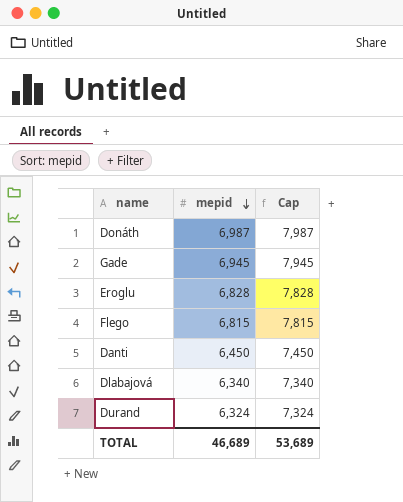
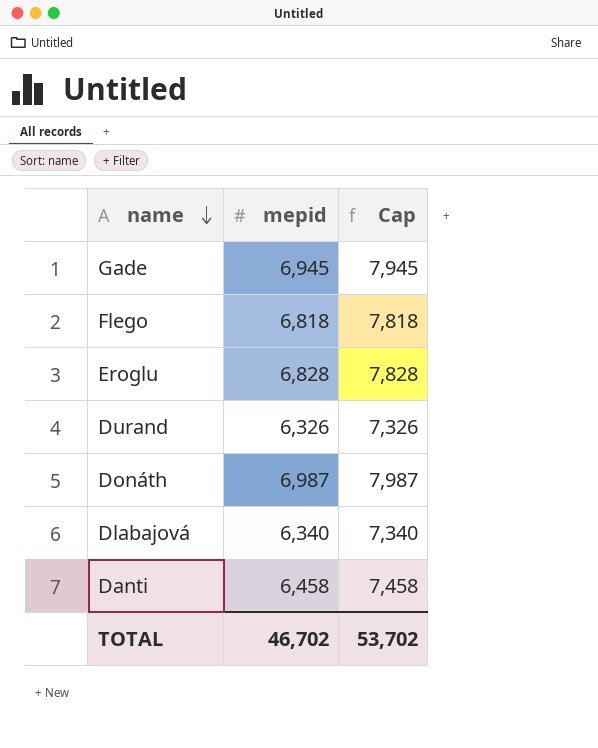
row order: mepid descending -> name descending
Flego | mepid: 6,815 -> 6,818
Flego | Cap: 7,815 -> 7,818
Durand | mepid: 6,324 -> 6,326
Durand | Cap: 7,324 -> 7,326
Danti | mepid: 6,450 -> 6,458
Danti | Cap: 7,450 -> 7,458
TOTAL | mepid: 46,689 -> 46,702
TOTAL | Cap: 53,689 -> 53,702

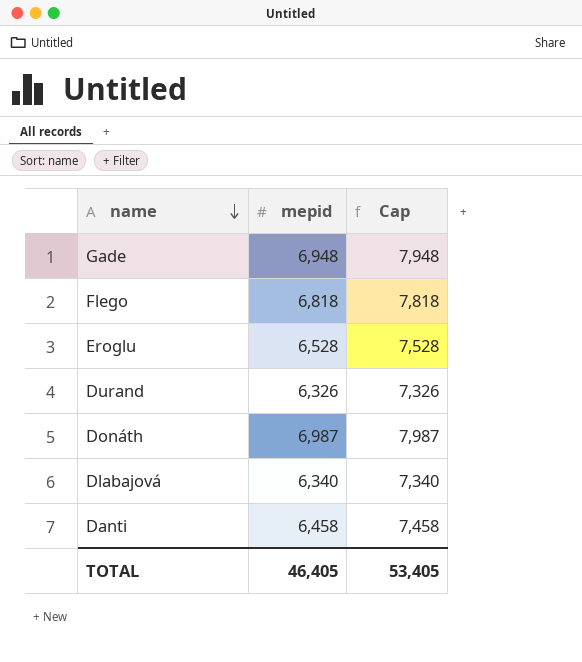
Gade | mepid: 6,945 -> 6,948
Gade | Cap: 7,945 -> 7,948
Eroglu | mepid: 6,828 -> 6,528
Eroglu | Cap: 7,828 -> 7,528
TOTAL | mepid: 46,702 -> 46,405
TOTAL | Cap: 53,702 -> 53,405

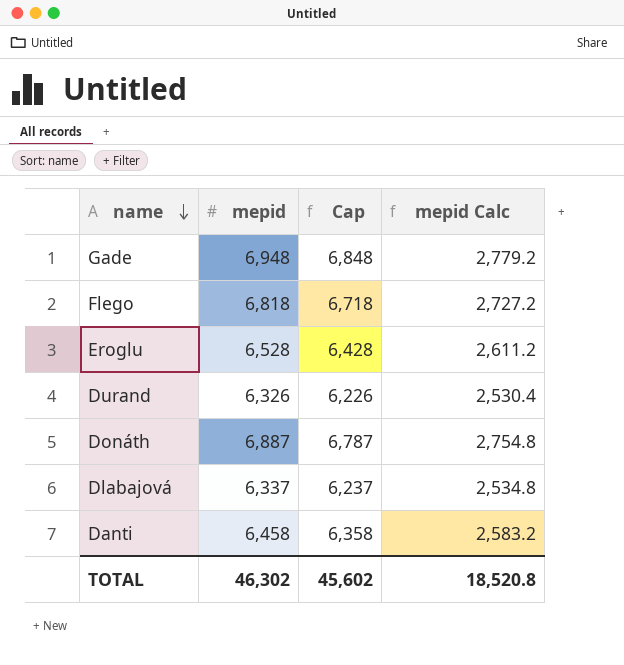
column Cap | formula: [mepid] + 1000 -> [mepid] - 100
column mepid Calc | formula: none -> [mepid] * 0.4
Donáth | mepid: 6,987 -> 6,887
Dlabajová | mepid: 6,340 -> 6,337
TOTAL | mepid: 46,405 -> 46,302
TOTAL | Cap: 53,405 -> 45,602

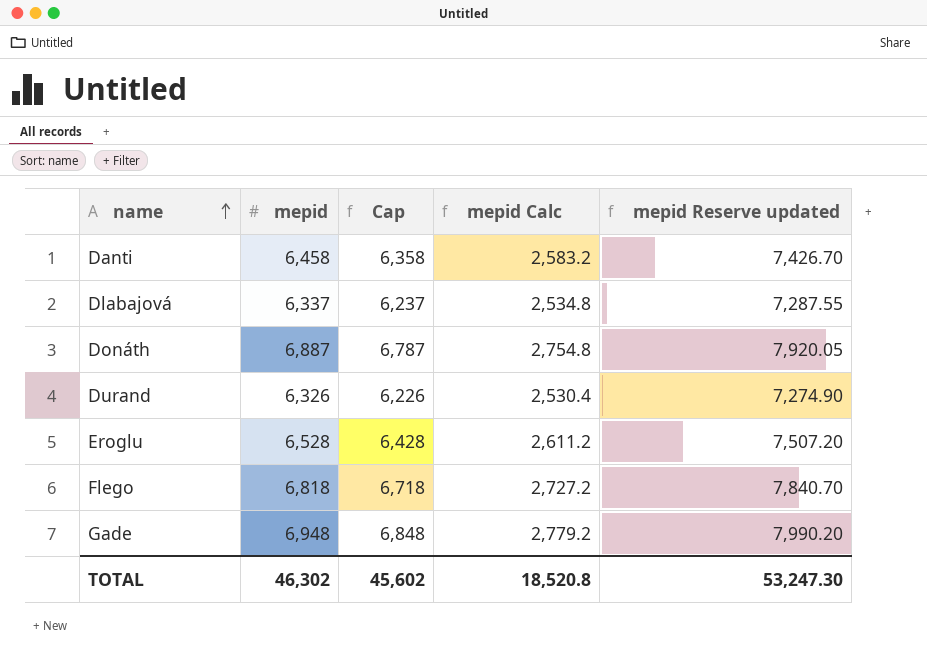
row order: name descending -> name ascending
column mepid Reserve updated | formula: none -> [mepid] * 1.15

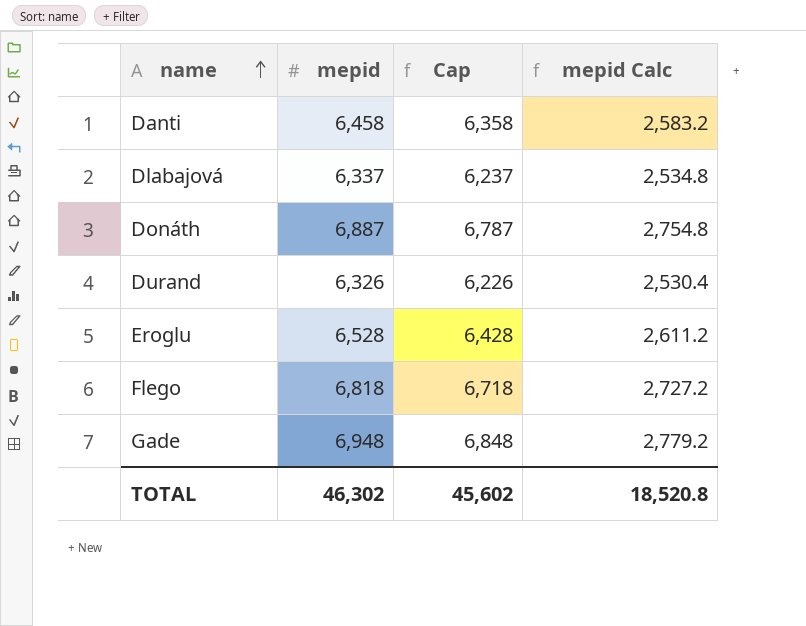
column mepid Reserve updated | formula: [mepid] * 1.15 -> none

